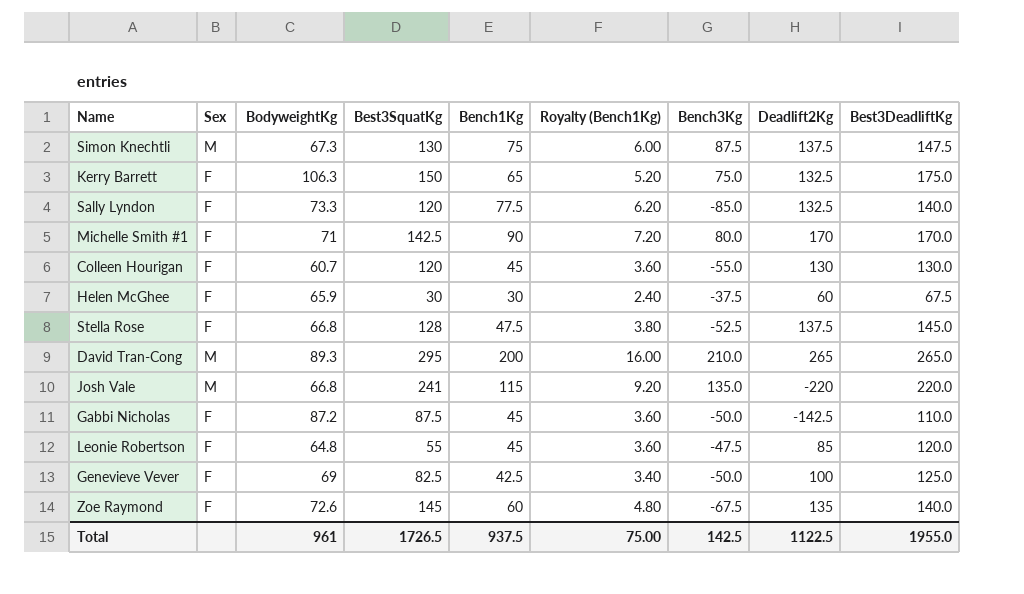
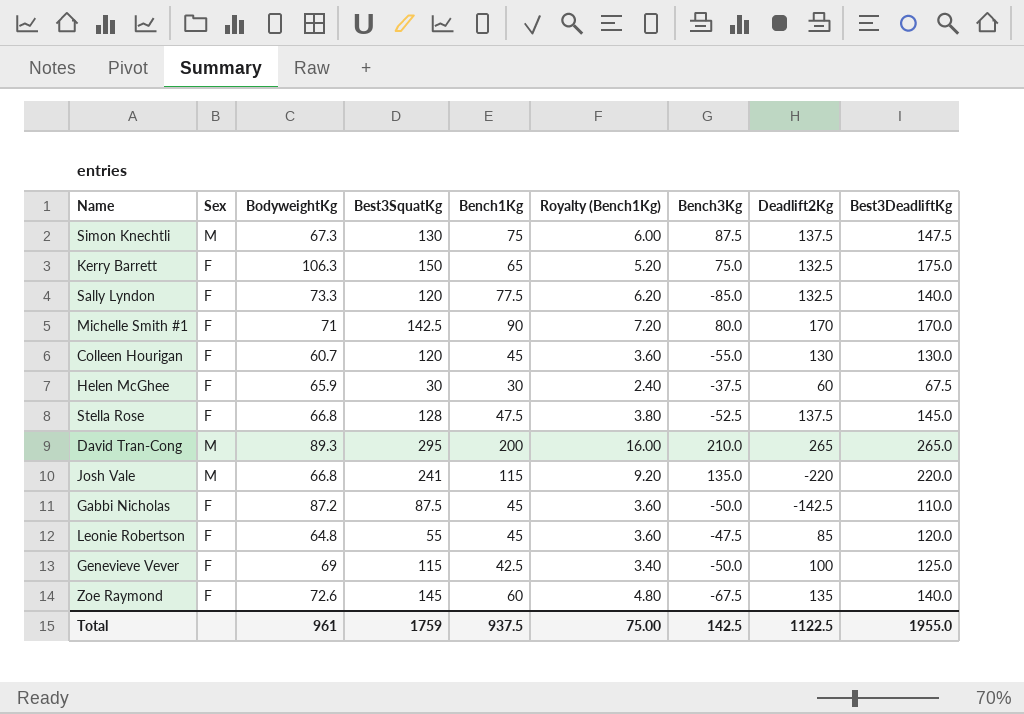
Genevieve Vever | Best3SquatKg: 82.5 -> 115
Total | Best3SquatKg: 1726.5 -> 1759

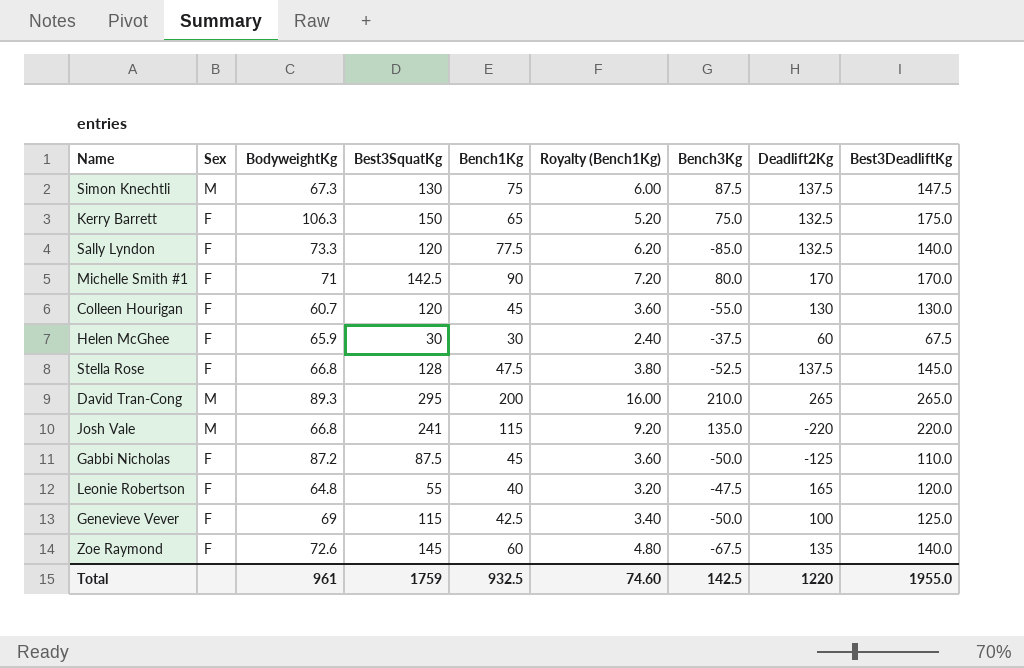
Gabbi Nicholas | Deadlift2Kg: -142.5 -> -125
Leonie Robertson | Bench1Kg: 45 -> 40
Leonie Robertson | Royalty (Bench1Kg): 3.60 -> 3.20
Leonie Robertson | Deadlift2Kg: 85 -> 165
Total | Bench1Kg: 937.5 -> 932.5
Total | Royalty (Bench1Kg): 75.00 -> 74.60
Total | Deadlift2Kg: 1122.5 -> 1220

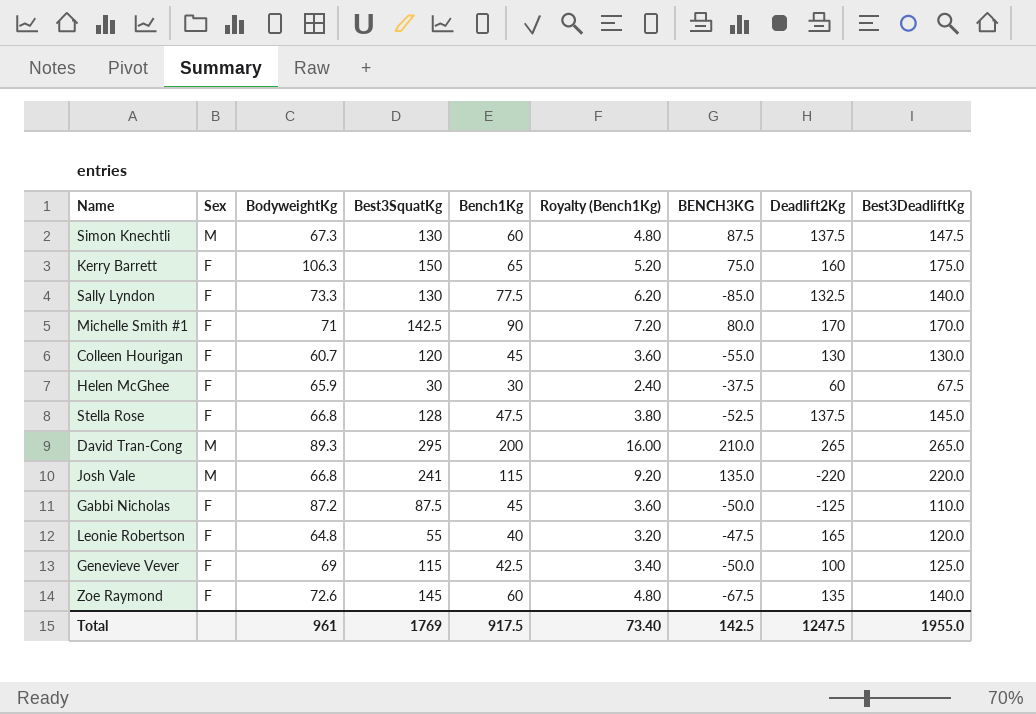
column name: Bench3Kg -> BENCH3KG
Simon Knechtli | Bench1Kg: 75 -> 60
Simon Knechtli | Royalty (Bench1Kg): 6.00 -> 4.80
Kerry Barrett | Deadlift2Kg: 132.5 -> 160
Sally Lyndon | Best3SquatKg: 120 -> 130
Total | Best3SquatKg: 1759 -> 1769
Total | Bench1Kg: 932.5 -> 917.5
Total | Royalty (Bench1Kg): 74.60 -> 73.40
Total | Deadlift2Kg: 1220 -> 1247.5

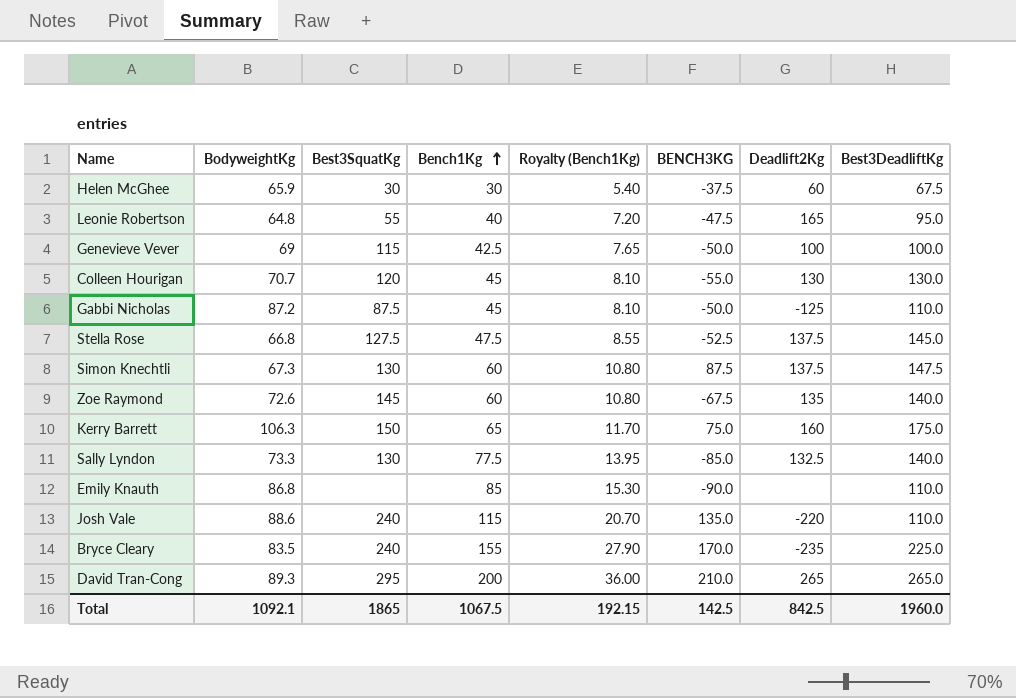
row order: none -> Bench1Kg ascending
column Sex | position: 2 -> none
column Royalty (Bench1Kg) | formula: [Bench1Kg] * 0.08 -> [Bench1Kg] * 0.18
row Michelle Smith #1: F | 71 | 142.5 | 90 | 7.20 | 80.0 | 170 | 170.0 -> none
Leonie Robertson | Best3DeadliftKg: 120.0 -> 95.0
Genevieve Vever | Best3DeadliftKg: 125.0 -> 100.0
Colleen Hourigan | BodyweightKg: 60.7 -> 70.7
Stella Rose | Best3SquatKg: 128 -> 127.5
row Emily Knauth: none -> 86.8 | none | 85 | 15.30 | -90.0 | none | 110.0
Josh Vale | BodyweightKg: 66.8 -> 88.6
Josh Vale | Best3SquatKg: 241 -> 240
Josh Vale | Best3DeadliftKg: 220.0 -> 110.0
row Bryce Cleary: none -> 83.5 | 240 | 155 | 27.90 | 170.0 | -235 | 225.0
Total | BodyweightKg: 961 -> 1092.1
Total | Best3SquatKg: 1769 -> 1865
Total | Bench1Kg: 917.5 -> 1067.5
Total | Royalty (Bench1Kg): 73.40 -> 192.15
Total | Deadlift2Kg: 1247.5 -> 842.5
Total | Best3DeadliftKg: 1955.0 -> 1960.0

